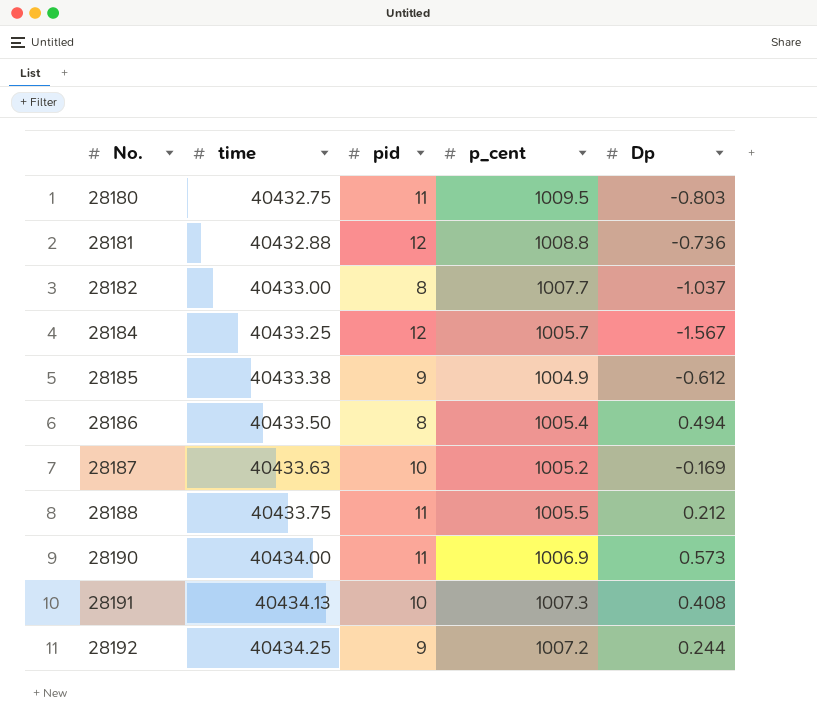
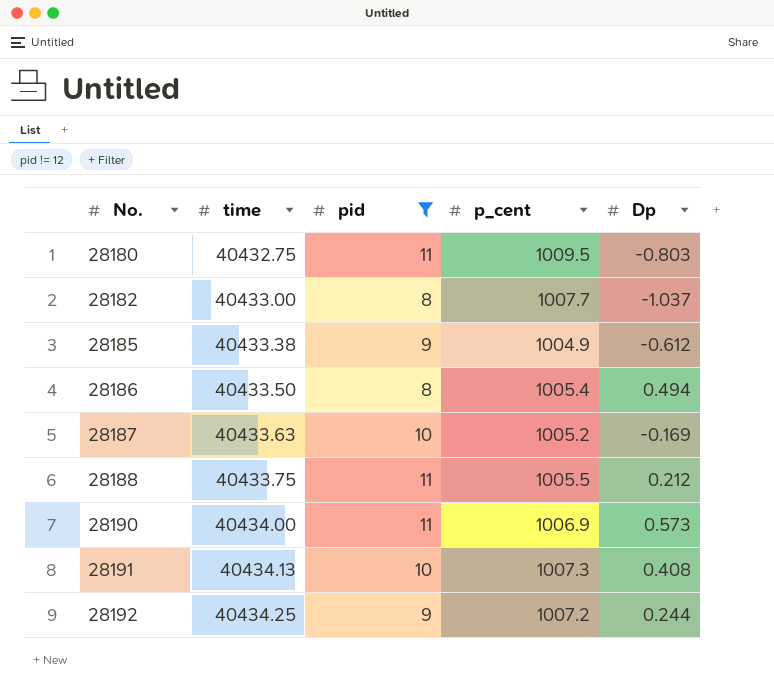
filter: none -> pid != 12

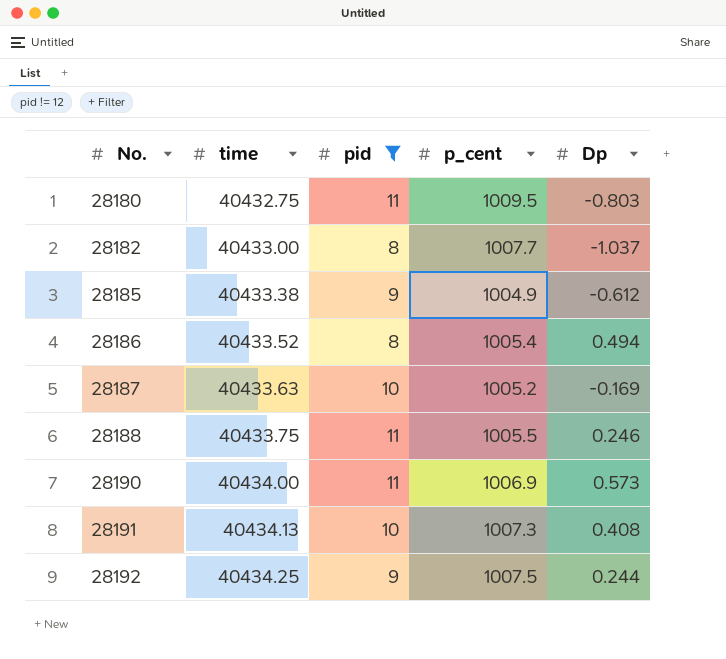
28186 | time: 40433.50 -> 40433.52
28188 | Dp: 0.212 -> 0.246
28192 | p_cent: 1007.2 -> 1007.5

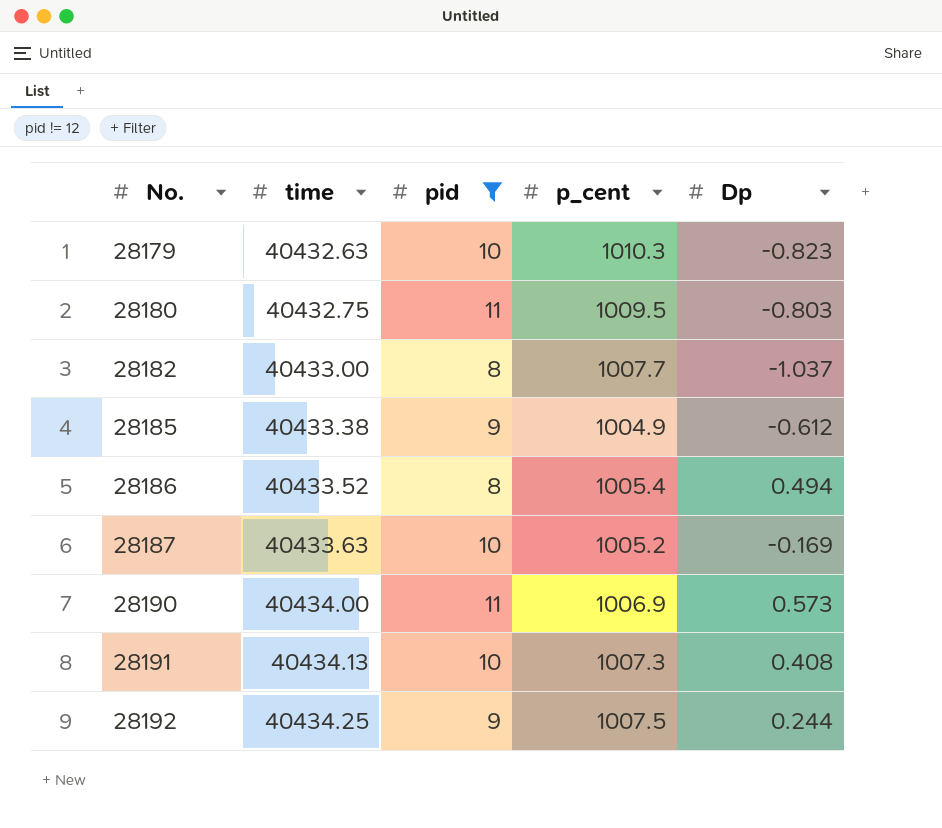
row 28188: 40433.75 | 11 | 1005.5 | 0.246 -> none
row 28179: none -> 40432.63 | 10 | 1010.3 | -0.823

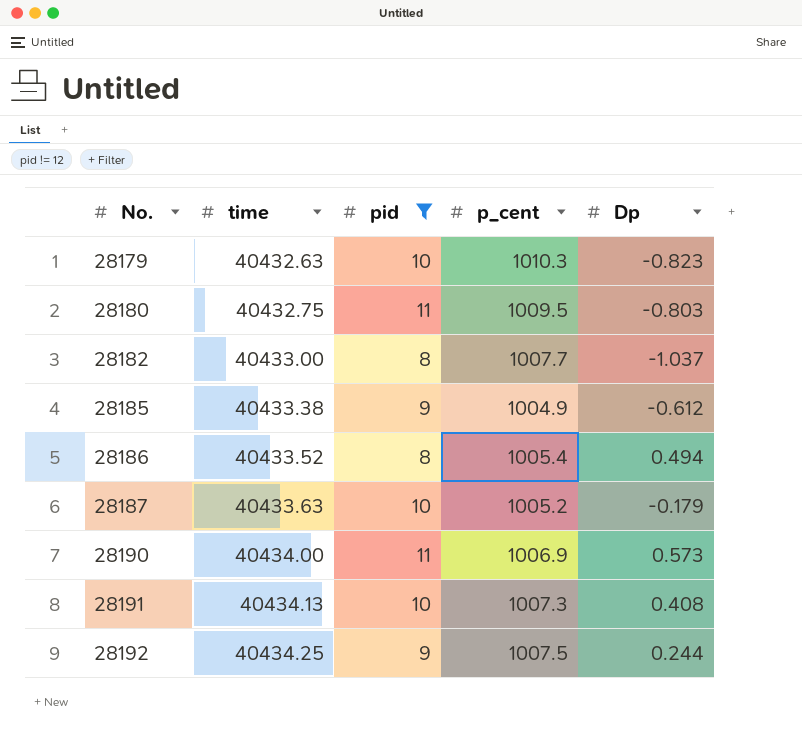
28187 | Dp: -0.169 -> -0.179

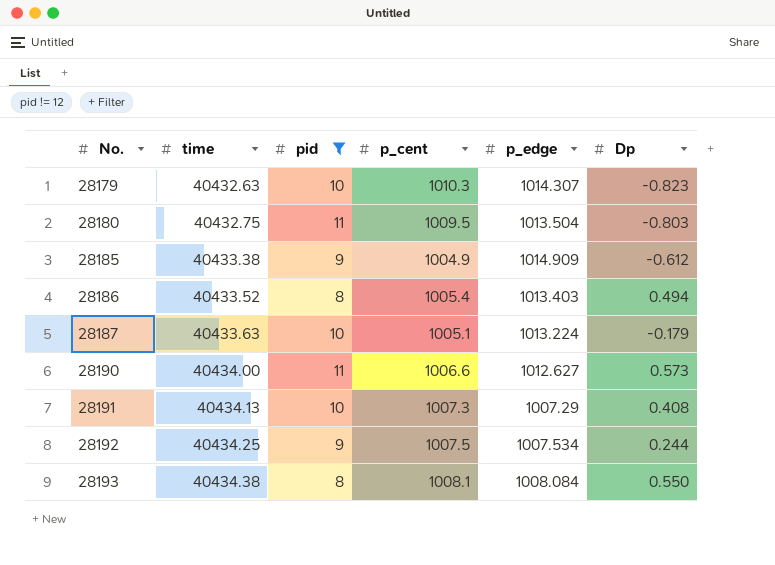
column p_edge | position: none -> 5
row 28182: 40433.00 | 8 | 1007.7 | -1.037 -> none
28187 | p_cent: 1005.2 -> 1005.1
28190 | p_cent: 1006.9 -> 1006.6
row 28193: none -> 40434.38 | 8 | 1008.1 | 1008.084 | 0.550

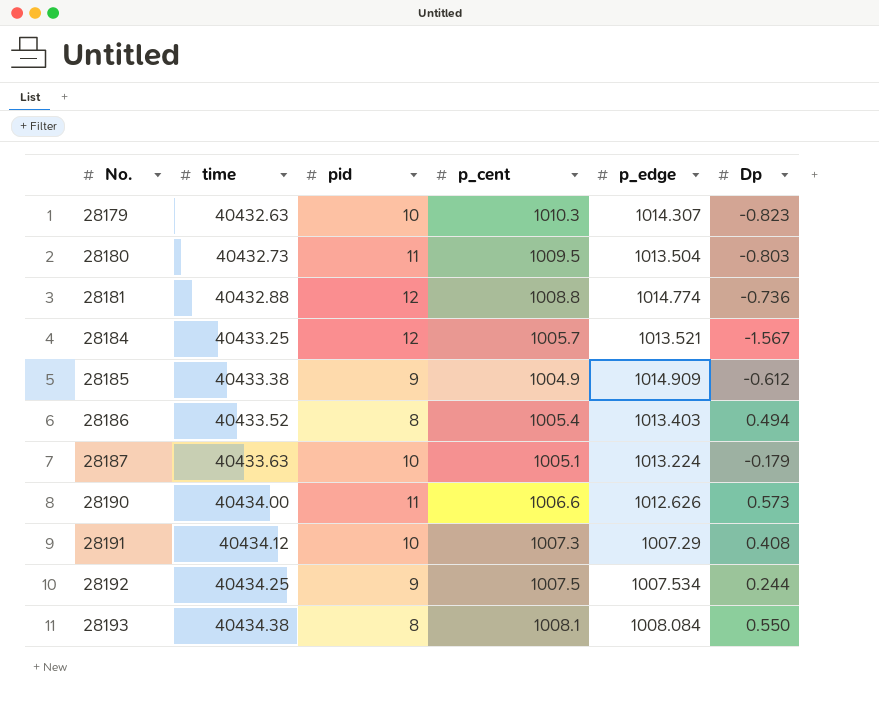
filter: pid != 12 -> none
28180 | time: 40432.75 -> 40432.73
28190 | p_edge: 1012.627 -> 1012.626
28191 | time: 40434.13 -> 40434.12

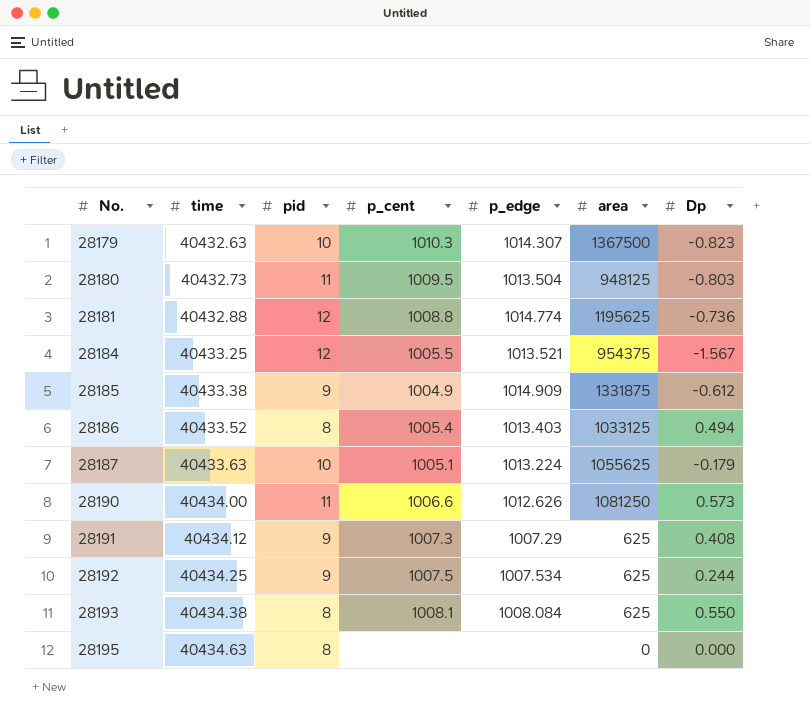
column area | position: none -> 6
28184 | p_cent: 1005.7 -> 1005.5
28191 | pid: 10 -> 9
row 28195: none -> 40434.63 | 8 | none | none | 0 | 0.000

